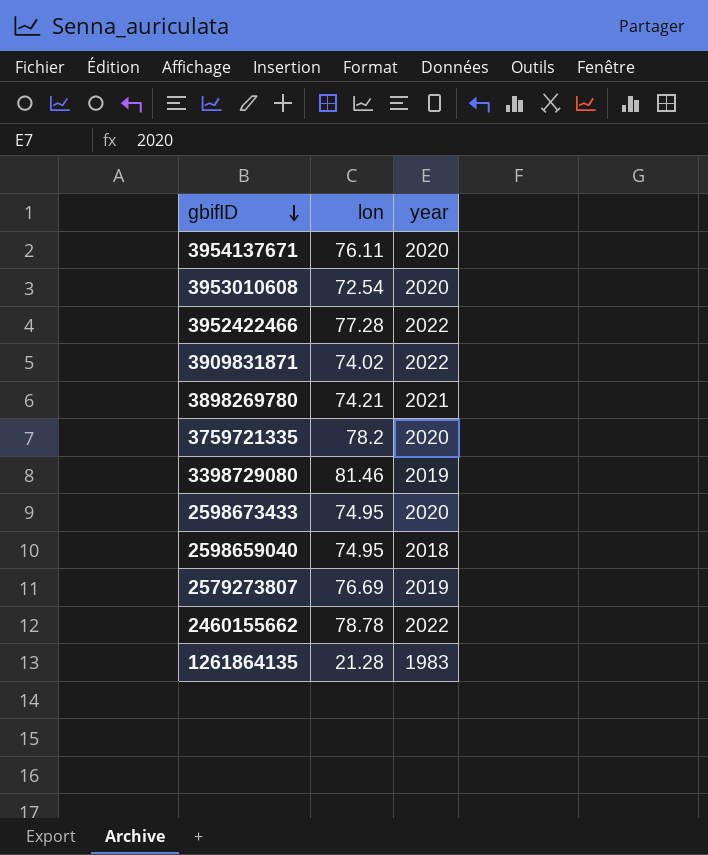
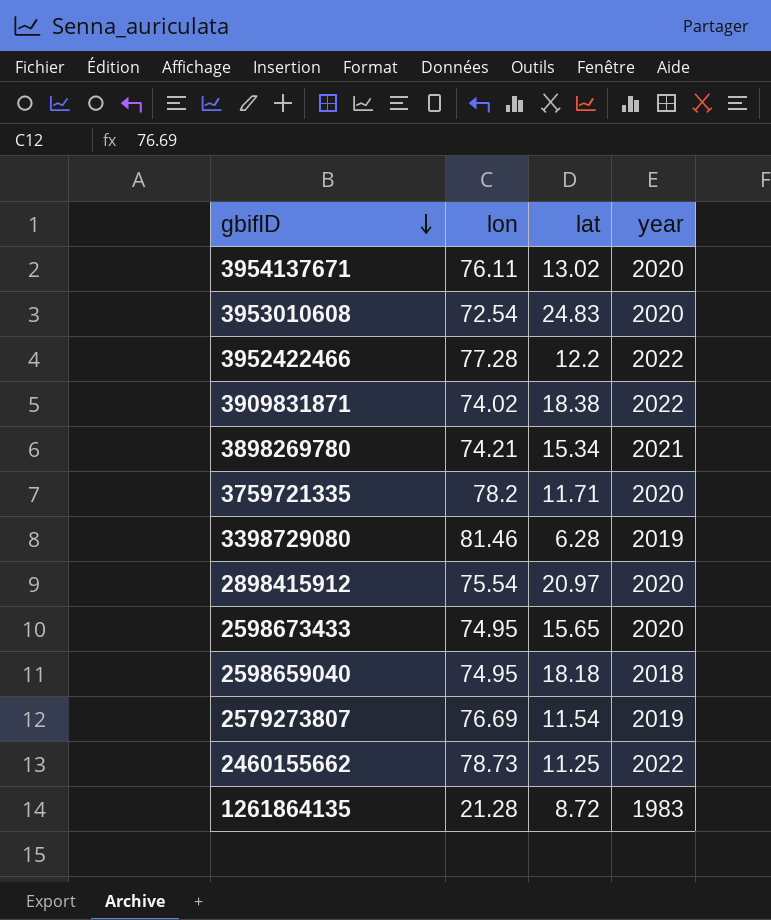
column lat | position: none -> 3
row 2898415912: none -> 75.54 | 20.97 | 2020
2460155662 | lon: 78.78 -> 78.73

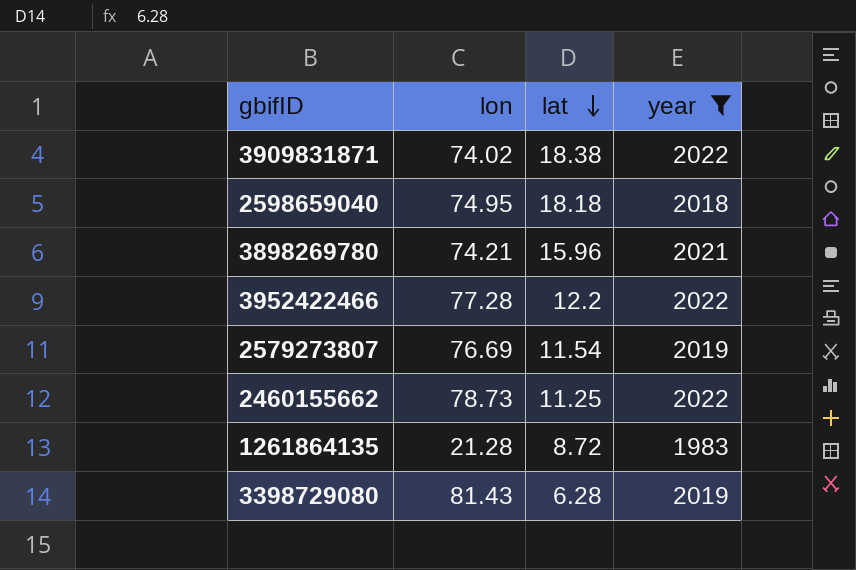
filter: none -> year != 2020
row order: gbifID descending -> lat descending
3898269780 | lat: 15.34 -> 15.96
3398729080 | lon: 81.46 -> 81.43

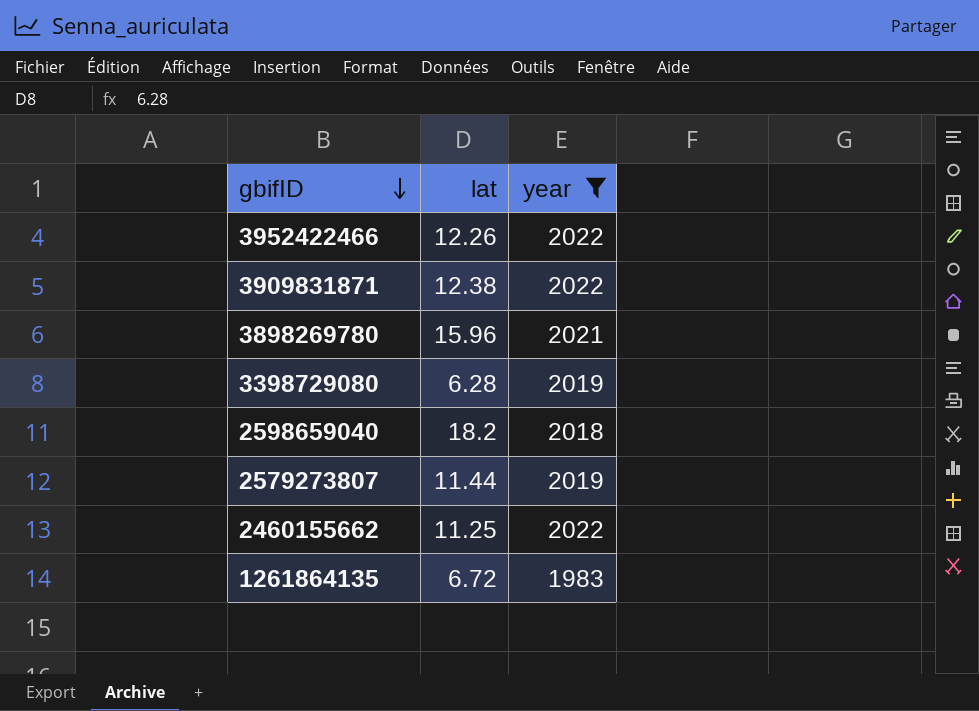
row order: lat descending -> gbifID descending
column lon | position: 2 -> none
3952422466 | lat: 12.2 -> 12.26
3909831871 | lat: 18.38 -> 12.38
2598659040 | lat: 18.18 -> 18.2
2579273807 | lat: 11.54 -> 11.44
1261864135 | lat: 8.72 -> 6.72

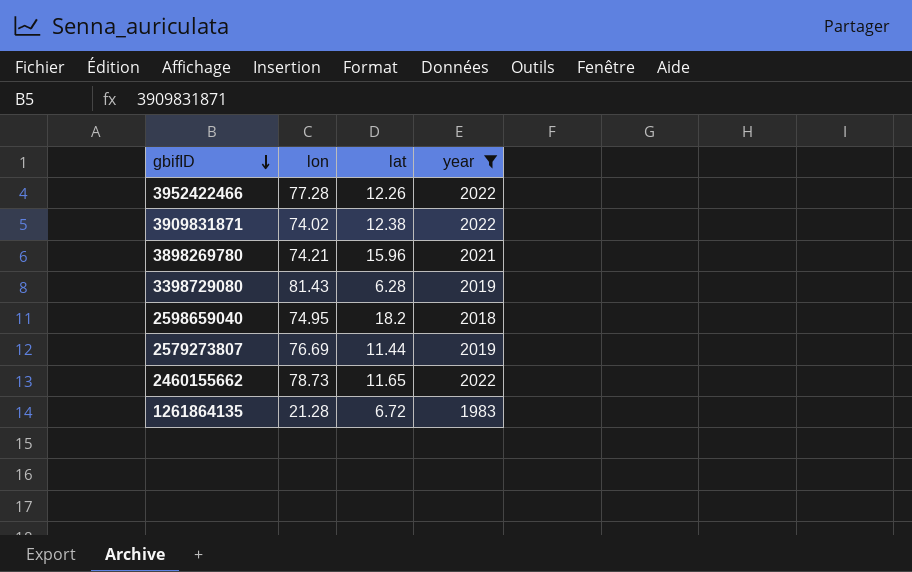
column lon | position: none -> 2
2460155662 | lat: 11.25 -> 11.65

